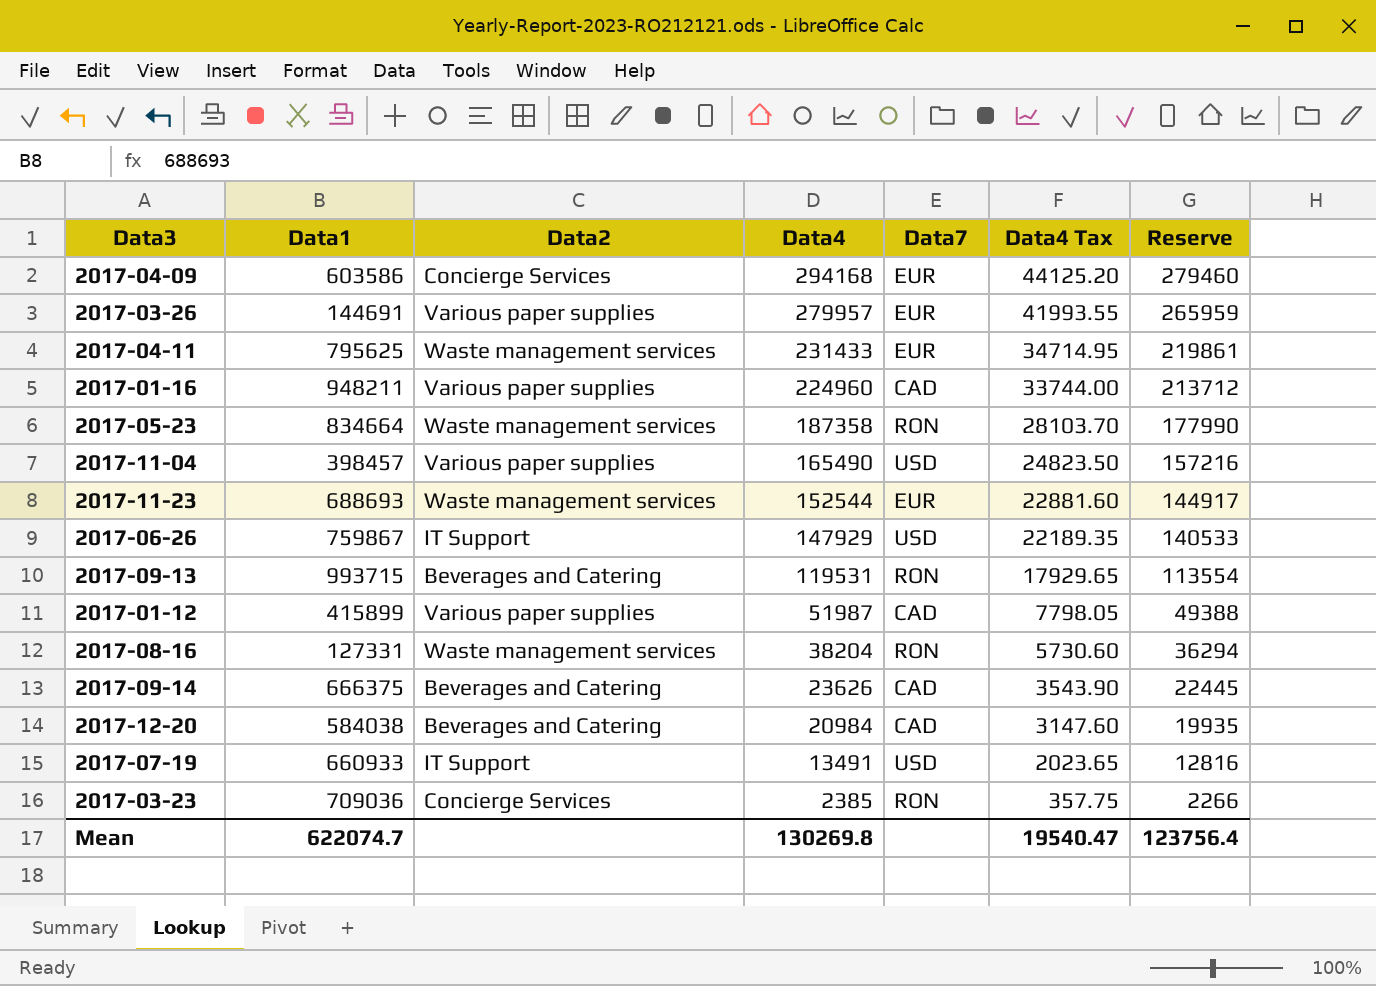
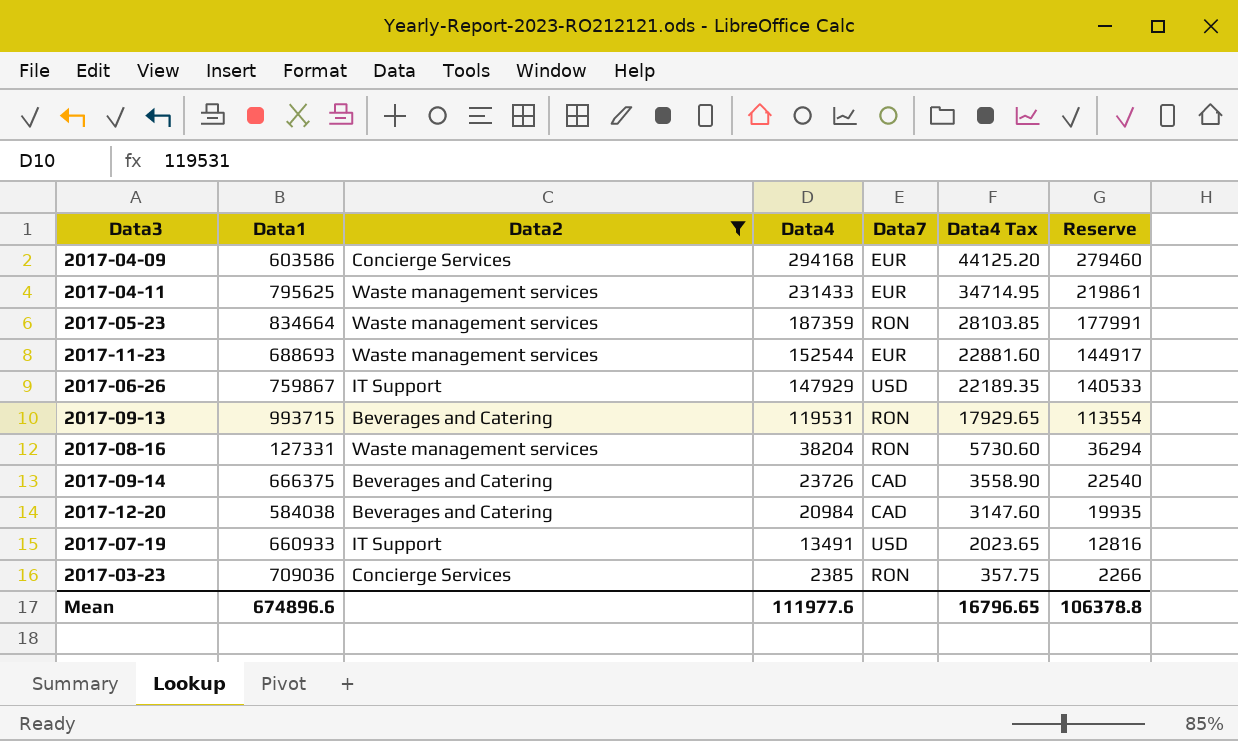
filter: none -> Data2 != Various paper supplies
2017-05-23 | Data4: 187358 -> 187359
2017-05-23 | Data4 Tax: 28103.70 -> 28103.85
2017-05-23 | Reserve: 177990 -> 177991
2017-09-14 | Data4: 23626 -> 23726
2017-09-14 | Data4 Tax: 3543.90 -> 3558.90
2017-09-14 | Reserve: 22445 -> 22540
Mean | Data1: 622074.7 -> 674896.6
Mean | Data4: 130269.8 -> 111977.6
Mean | Data4 Tax: 19540.47 -> 16796.65
Mean | Reserve: 123756.4 -> 106378.8

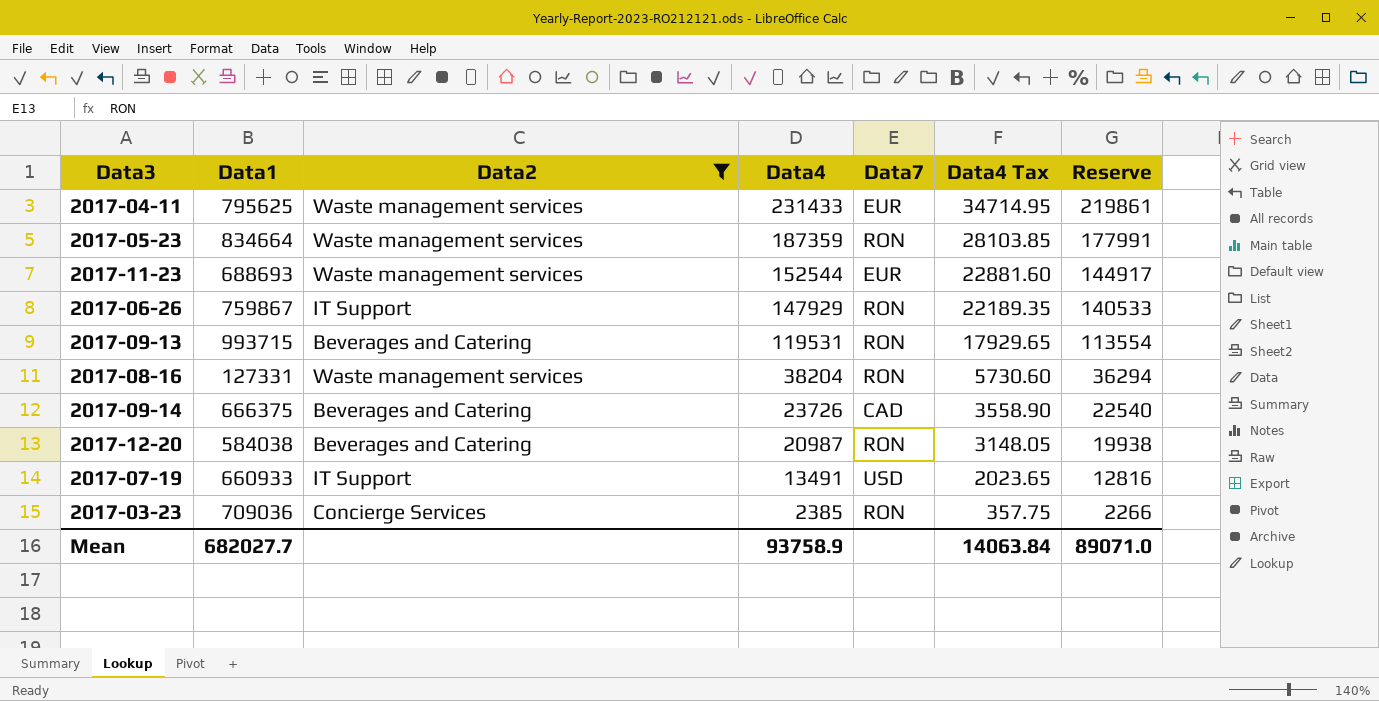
row 2017-04-09: 603586 | Concierge Services | 294168 | EUR | 44125.20 | 279460 -> none
2017-06-26 | Data7: USD -> RON
2017-12-20 | Data4: 20984 -> 20987
2017-12-20 | Data7: CAD -> RON
2017-12-20 | Data4 Tax: 3147.60 -> 3148.05
2017-12-20 | Reserve: 19935 -> 19938
Mean | Data1: 674896.6 -> 682027.7
Mean | Data4: 111977.6 -> 93758.9
Mean | Data4 Tax: 16796.65 -> 14063.84
Mean | Reserve: 106378.8 -> 89071.0

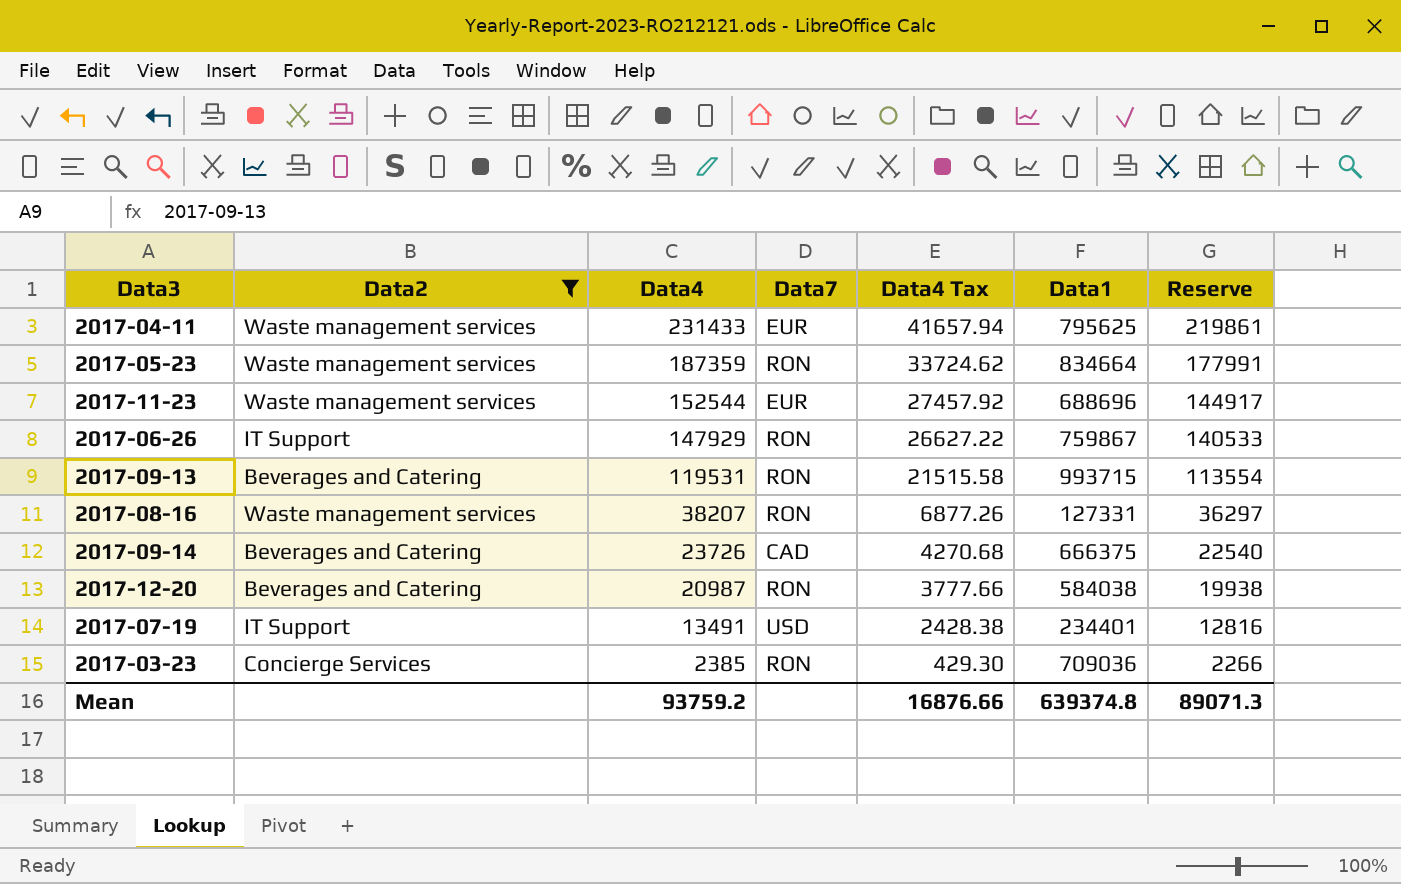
column Data4 Tax | formula: [Data4] * 0.15 -> [Data4] * 0.18
column Data1 | position: 2 -> 6
2017-11-23 | Data1: 688693 -> 688696
2017-08-16 | Data4: 38204 -> 38207
2017-08-16 | Reserve: 36294 -> 36297
2017-07-19 | Data1: 660933 -> 234401
Mean | Data4: 93758.9 -> 93759.2
Mean | Data4 Tax: 14063.84 -> 16876.66
Mean | Data1: 682027.7 -> 639374.8
Mean | Reserve: 89071.0 -> 89071.3

